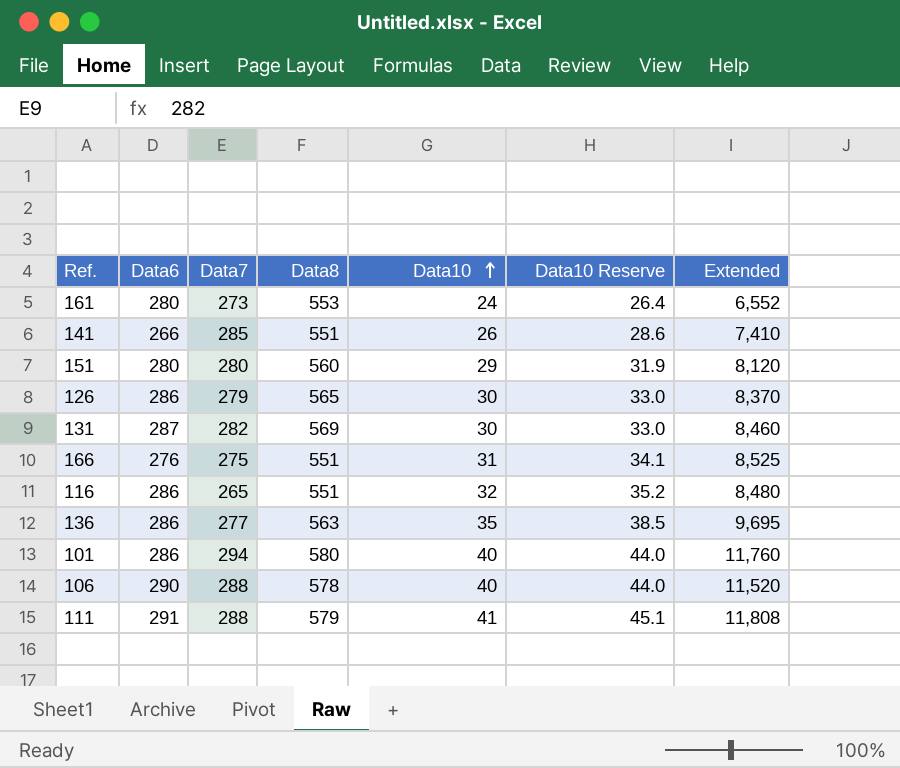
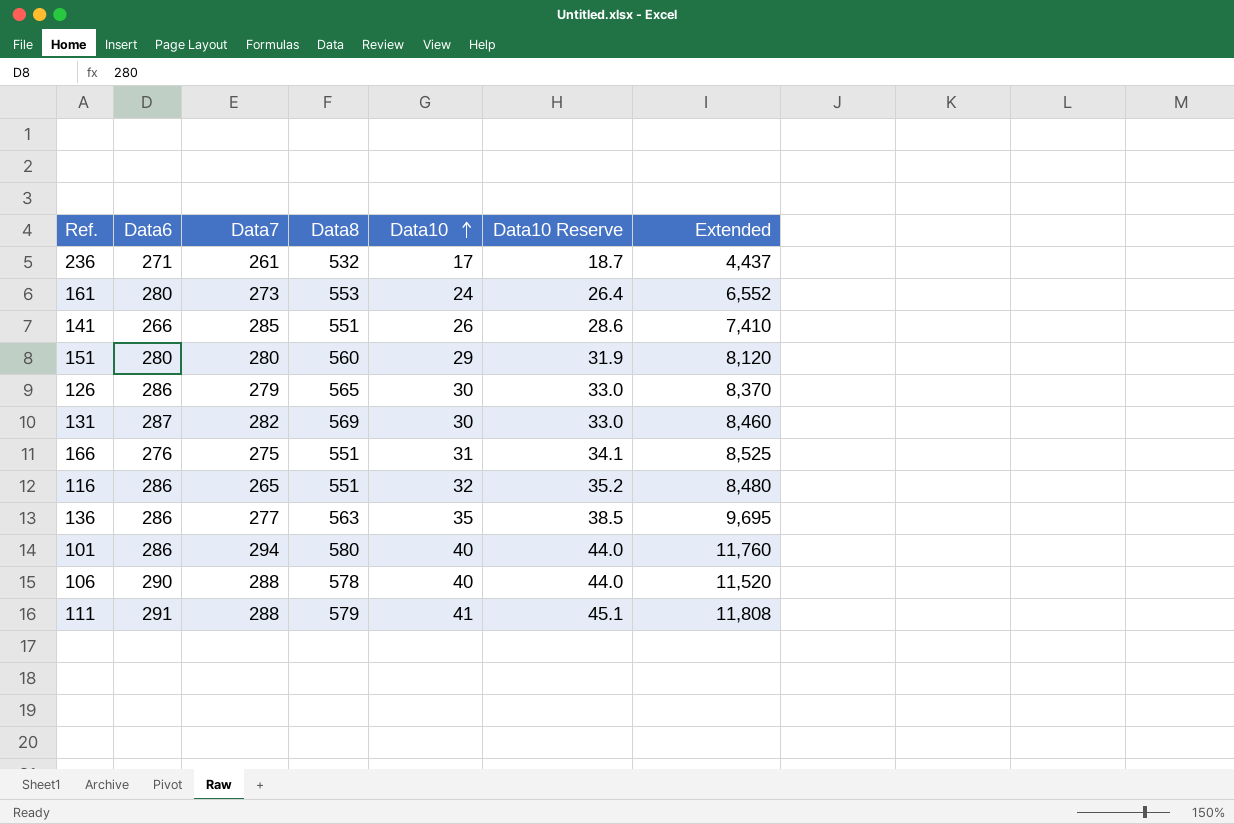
row 236: none -> 271 | 261 | 532 | 17 | 18.7 | 4,437

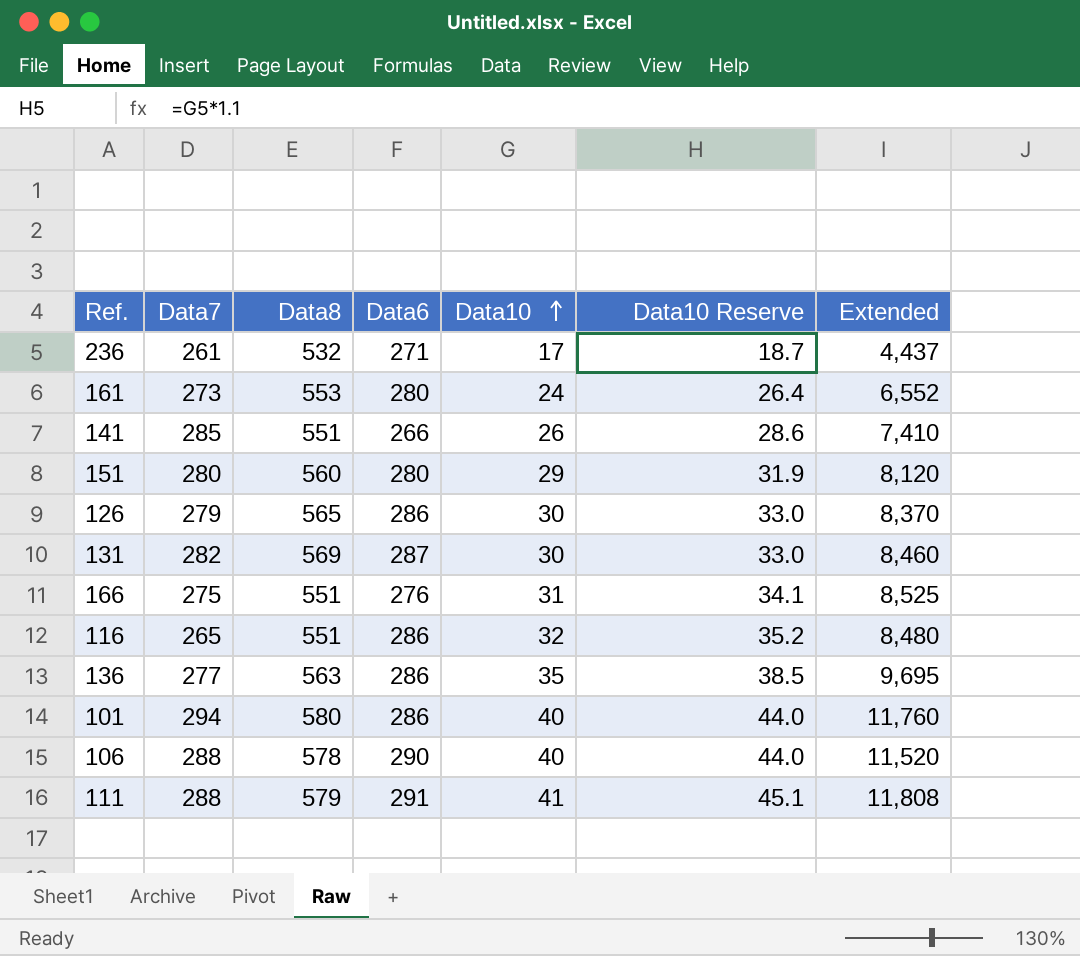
column Data6 | position: 2 -> 4

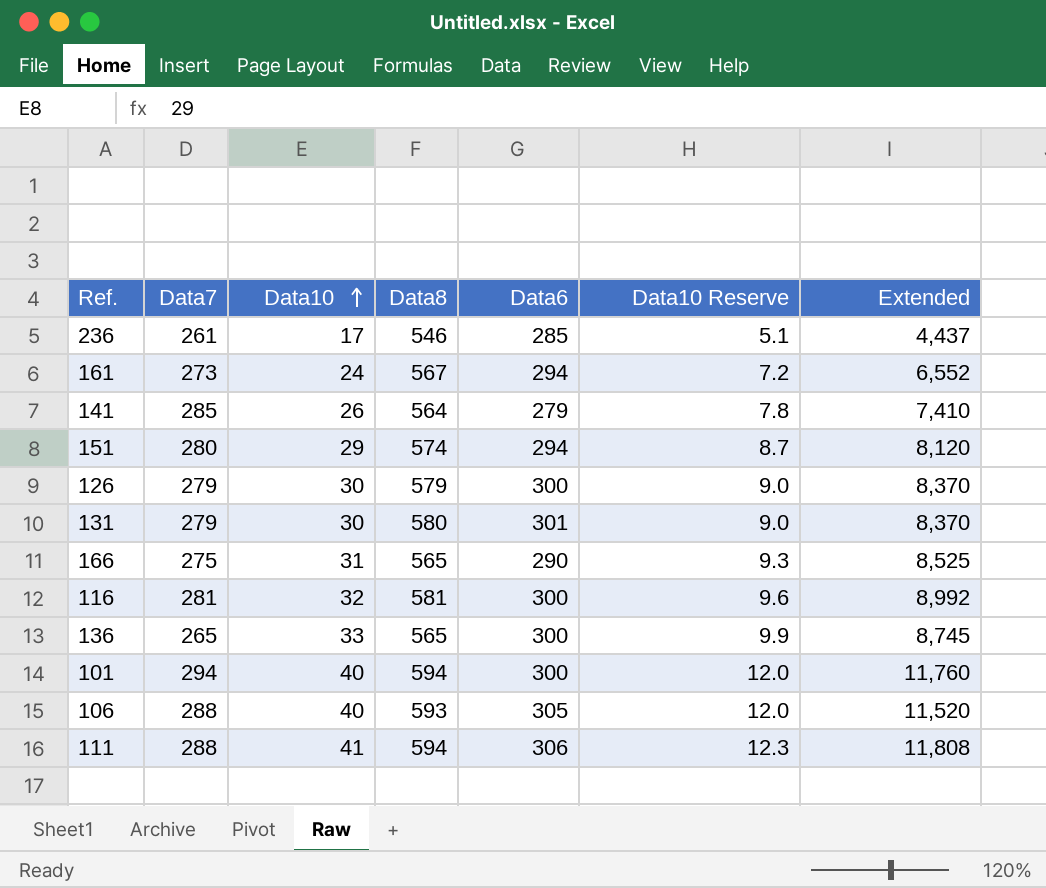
column Data10 | position: 5 -> 3
column Data10 Reserve | formula: [Data10] * 1.1 -> [Data10] * 0.3
236 | Data8: 532 -> 546
236 | Data6: 271 -> 285
161 | Data8: 553 -> 567
161 | Data6: 280 -> 294
141 | Data8: 551 -> 564
141 | Data6: 266 -> 279
151 | Data8: 560 -> 574
151 | Data6: 280 -> 294
126 | Data8: 565 -> 579
126 | Data6: 286 -> 300
131 | Data7: 282 -> 279
131 | Data8: 569 -> 580
131 | Data6: 287 -> 301
131 | Extended: 8,460 -> 8,370
166 | Data8: 551 -> 565
166 | Data6: 276 -> 290
116 | Data7: 265 -> 281
116 | Data8: 551 -> 581
116 | Data6: 286 -> 300
116 | Extended: 8,480 -> 8,992
136 | Data7: 277 -> 265
136 | Data10: 35 -> 33
136 | Data8: 563 -> 565
136 | Data6: 286 -> 300
136 | Extended: 9,695 -> 8,745
101 | Data8: 580 -> 594
101 | Data6: 286 -> 300
106 | Data8: 578 -> 593
106 | Data6: 290 -> 305
111 | Data8: 579 -> 594
111 | Data6: 291 -> 306

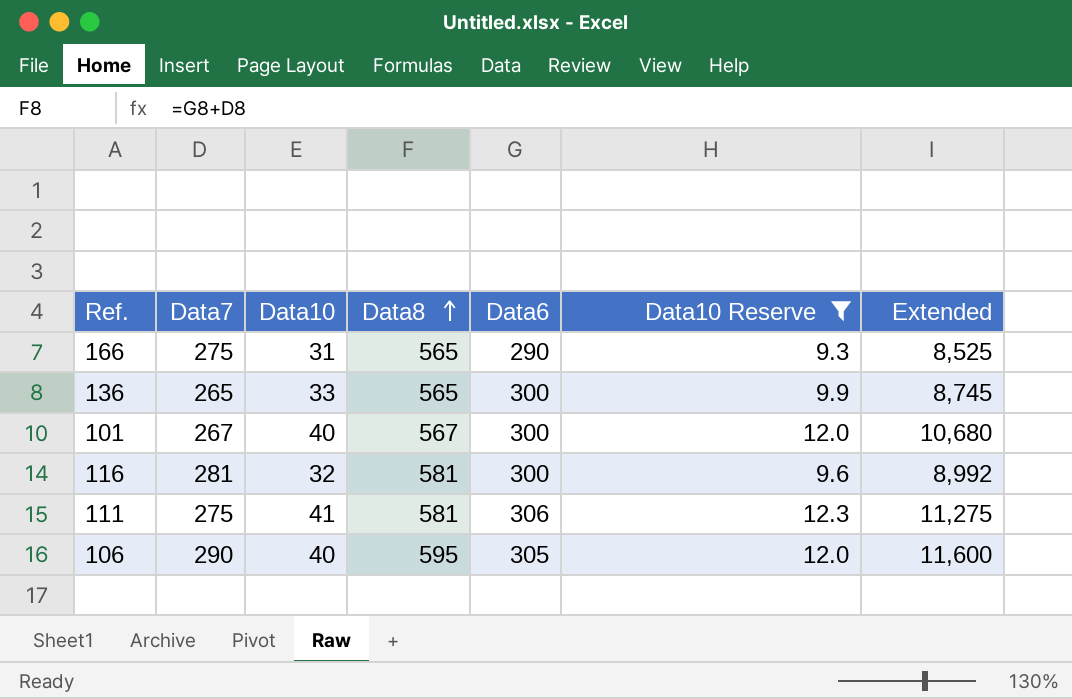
filter: none -> Data10 Reserve >= 9.3
row order: Data10 ascending -> Data8 ascending
101 | Data7: 294 -> 267
101 | Data8: 594 -> 567
101 | Extended: 11,760 -> 10,680
111 | Data7: 288 -> 275
111 | Data8: 594 -> 581
111 | Extended: 11,808 -> 11,275
106 | Data7: 288 -> 290
106 | Data8: 593 -> 595
106 | Extended: 11,520 -> 11,600

